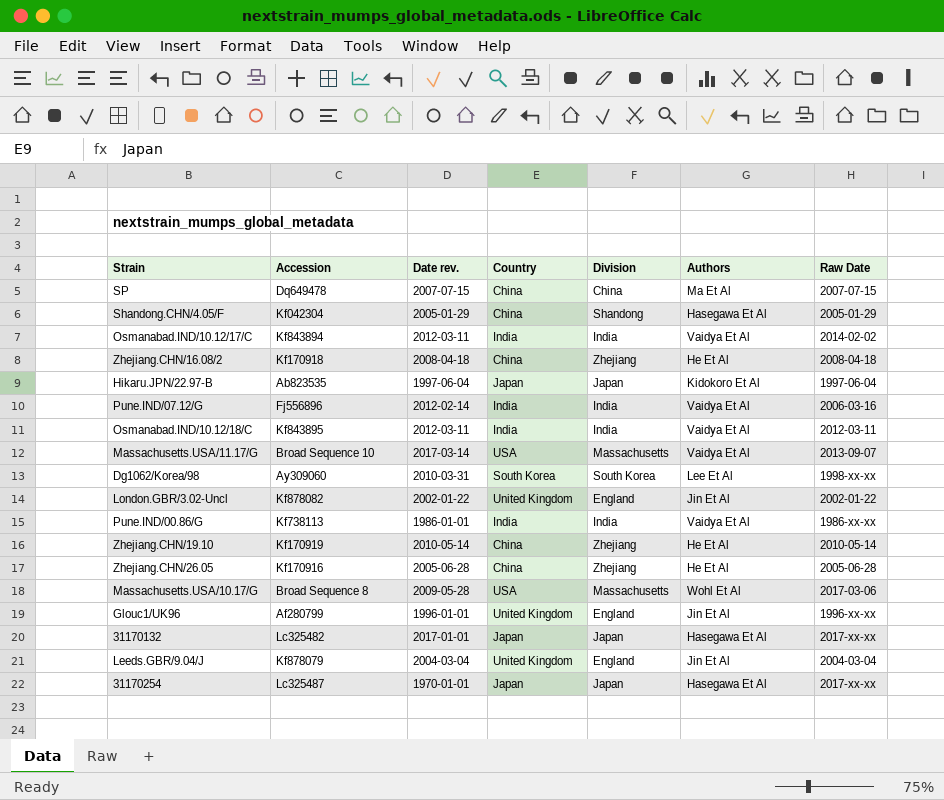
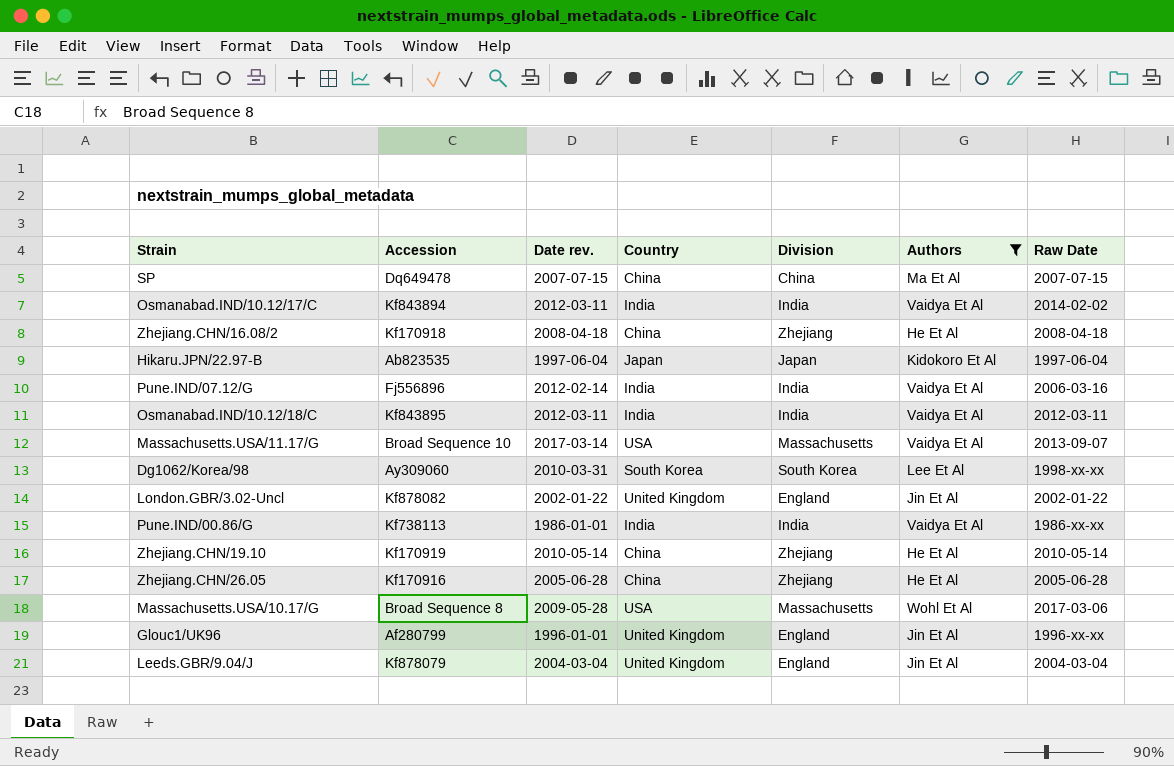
filter: none -> Authors != Hasegawa Et Al

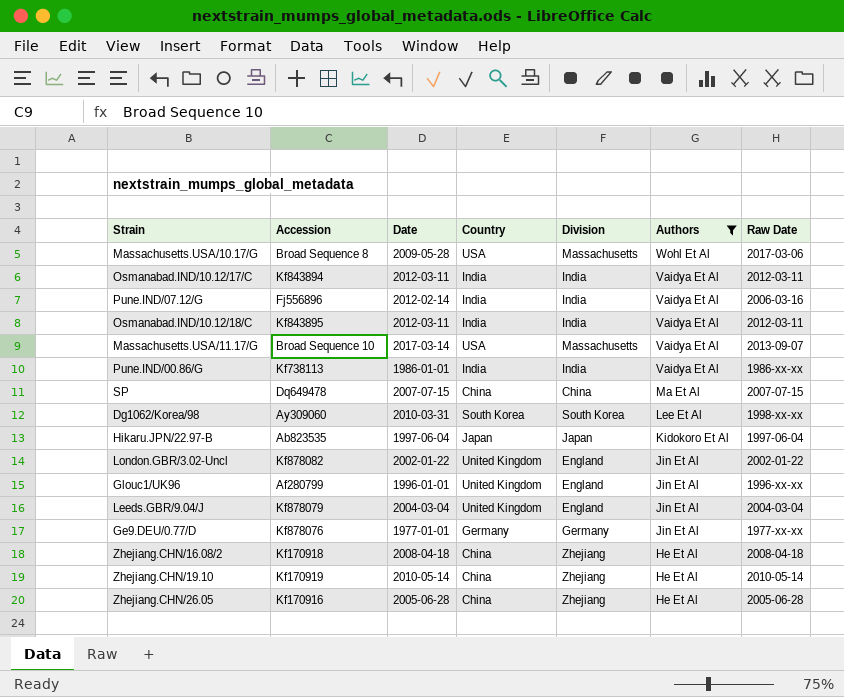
row order: none -> Authors descending
column name: Date rev. -> Date
Osmanabad.IND/10.12/17/C | Raw Date: 2014-02-02 -> 2012-03-11
row Ge9.DEU/0.77/D: none -> Kf878076 | 1977-01-01 | Germany | Germany | Jin Et Al | 1977-xx-xx

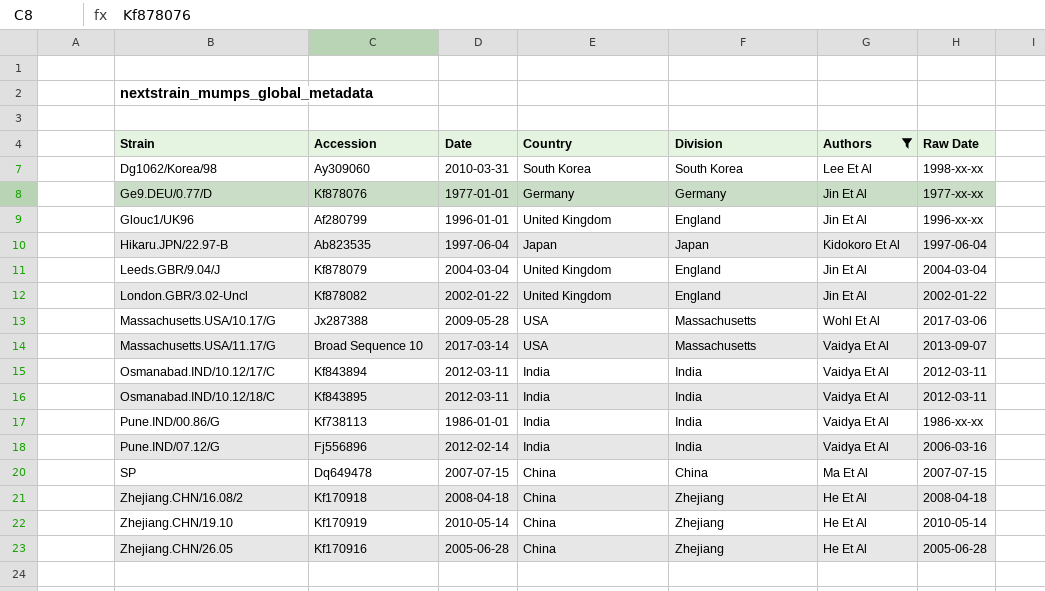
row order: Authors descending -> Strain ascending
Massachusetts.USA/10.17/G | Accession: Broad Sequence 8 -> Jx287388

